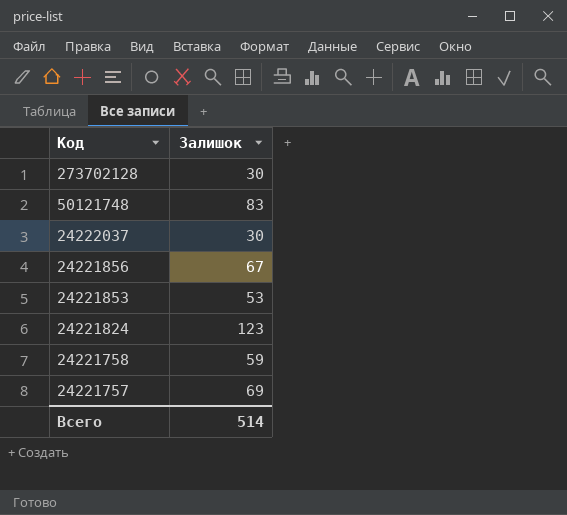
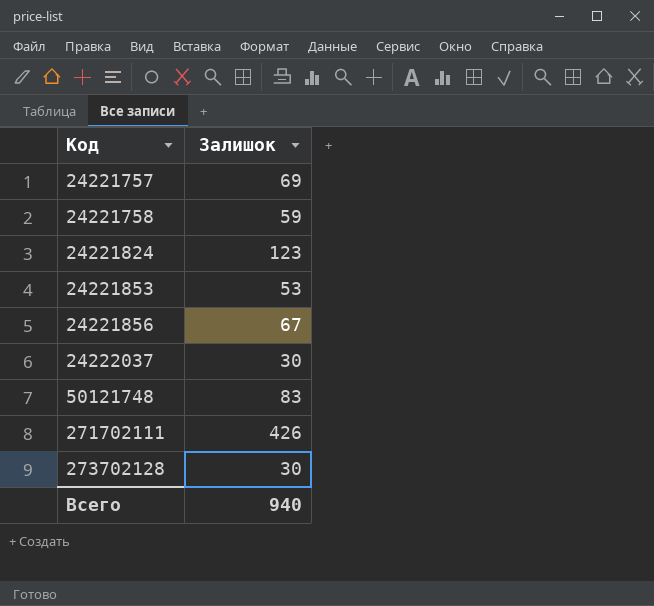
row order: Код descending -> Код ascending
row 271702111: none -> 426
Всего | Залишок: 514 -> 940

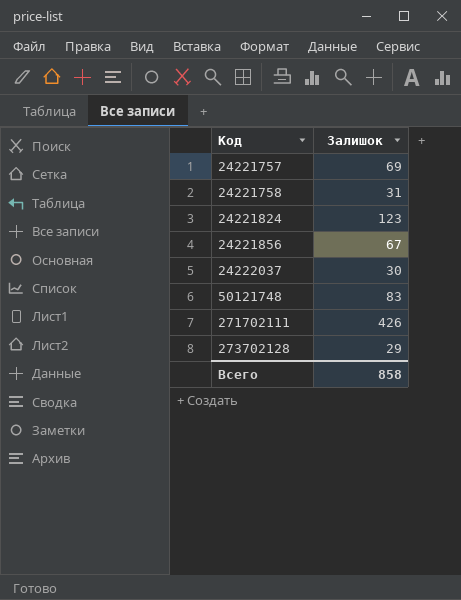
row 24221853: 53 -> none
24221758 | Залишок: 59 -> 31
273702128 | Залишок: 30 -> 29
Всего | Залишок: 940 -> 858

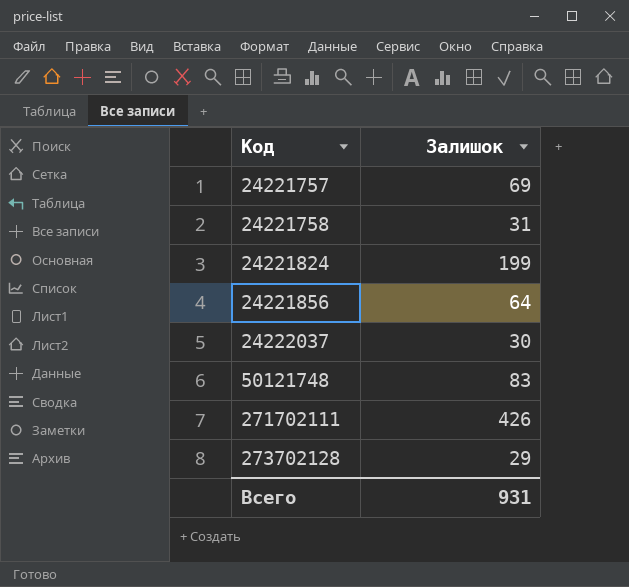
24221824 | Залишок: 123 -> 199
24221856 | Залишок: 67 -> 64
Всего | Залишок: 858 -> 931

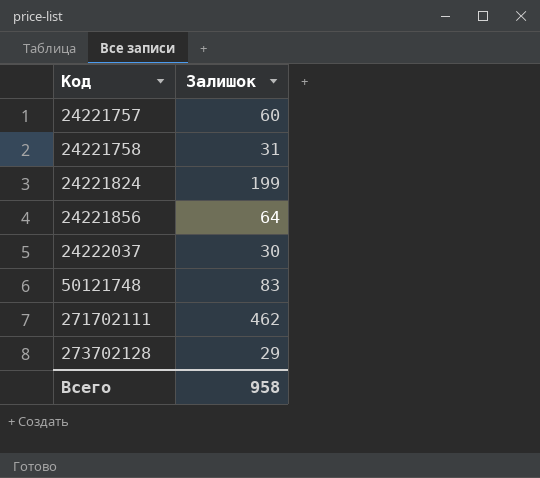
24221757 | Залишок: 69 -> 60
271702111 | Залишок: 426 -> 462
Всего | Залишок: 931 -> 958

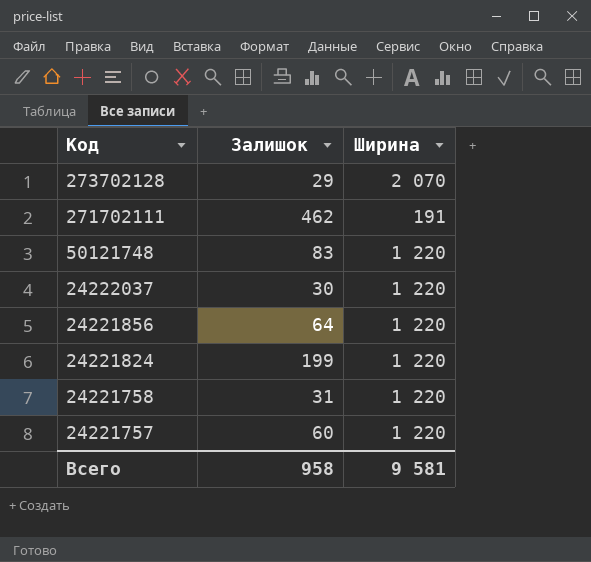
row order: Код ascending -> Код descending
column Ширина | position: none -> 3

